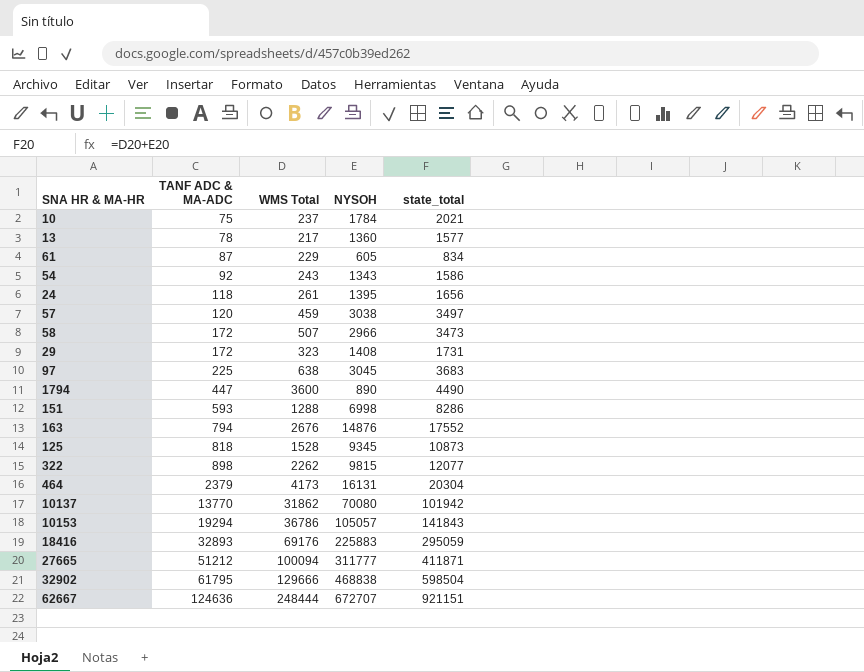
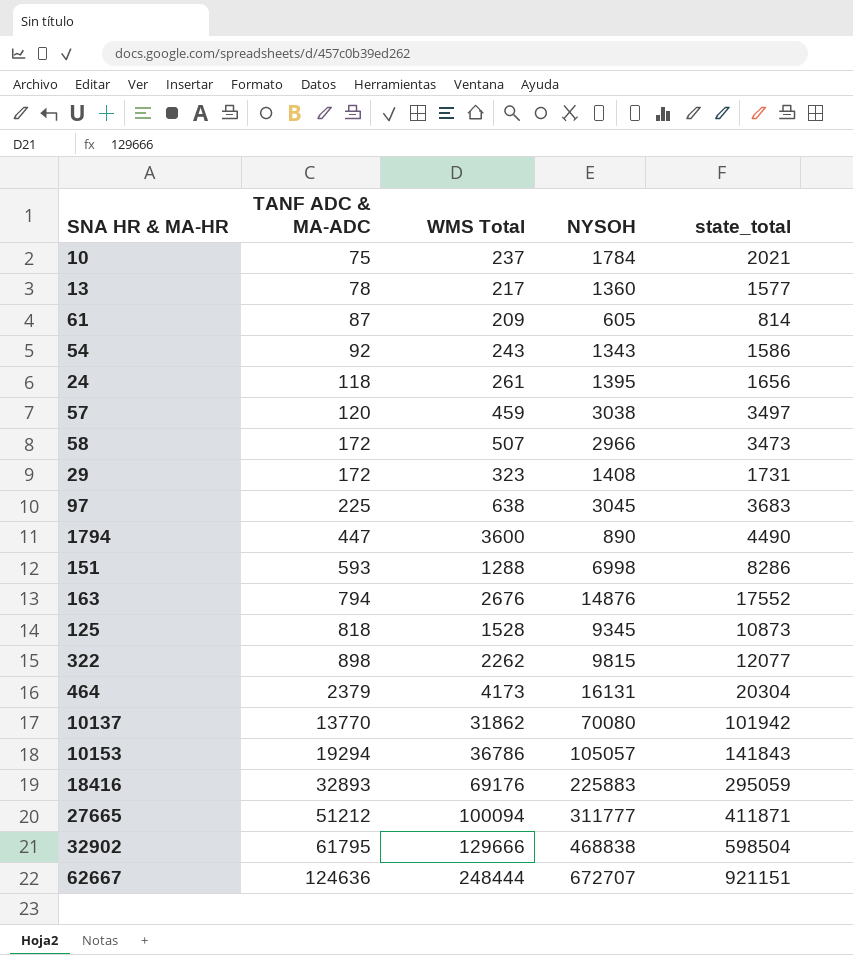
61 | WMS Total: 229 -> 209
61 | state_total: 834 -> 814

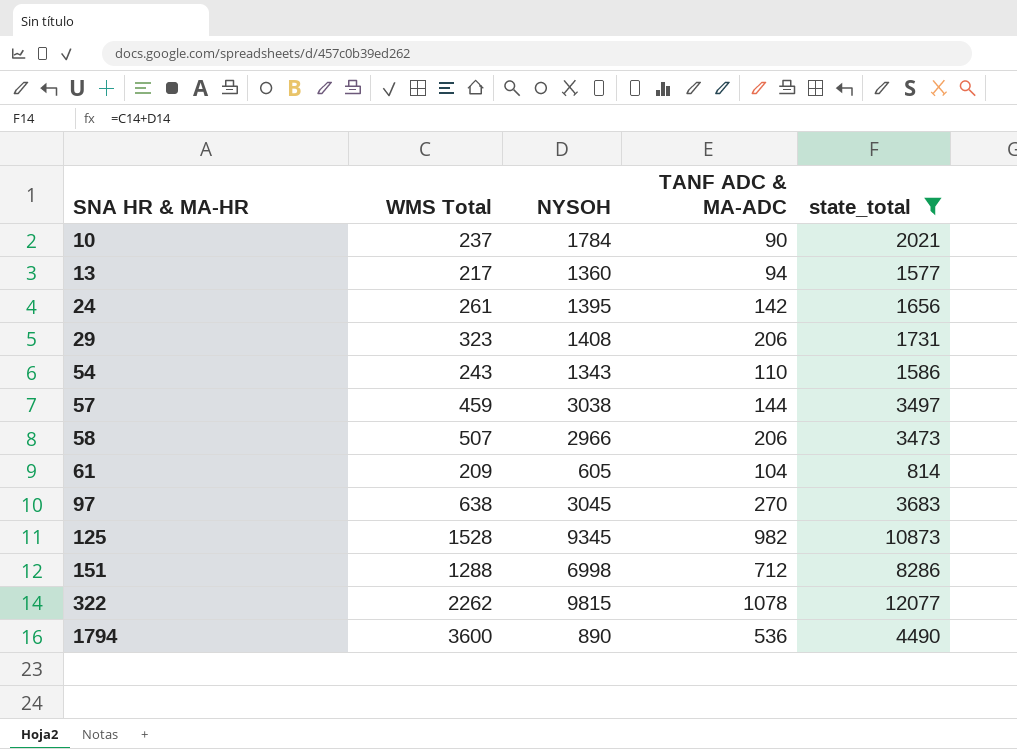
filter: none -> state_total <= 12077
row order: TANF ADC & MA-ADC ascending -> SNA HR & MA-HR ascending
column TANF ADC & MA-ADC | position: 2 -> 4
10 | TANF ADC & MA-ADC: 75 -> 90
13 | TANF ADC & MA-ADC: 78 -> 94
24 | TANF ADC & MA-ADC: 118 -> 142
29 | TANF ADC & MA-ADC: 172 -> 206
54 | TANF ADC & MA-ADC: 92 -> 110
57 | TANF ADC & MA-ADC: 120 -> 144
58 | TANF ADC & MA-ADC: 172 -> 206
61 | TANF ADC & MA-ADC: 87 -> 104
97 | TANF ADC & MA-ADC: 225 -> 270
125 | TANF ADC & MA-ADC: 818 -> 982
151 | TANF ADC & MA-ADC: 593 -> 712
322 | TANF ADC & MA-ADC: 898 -> 1078
1794 | TANF ADC & MA-ADC: 447 -> 536

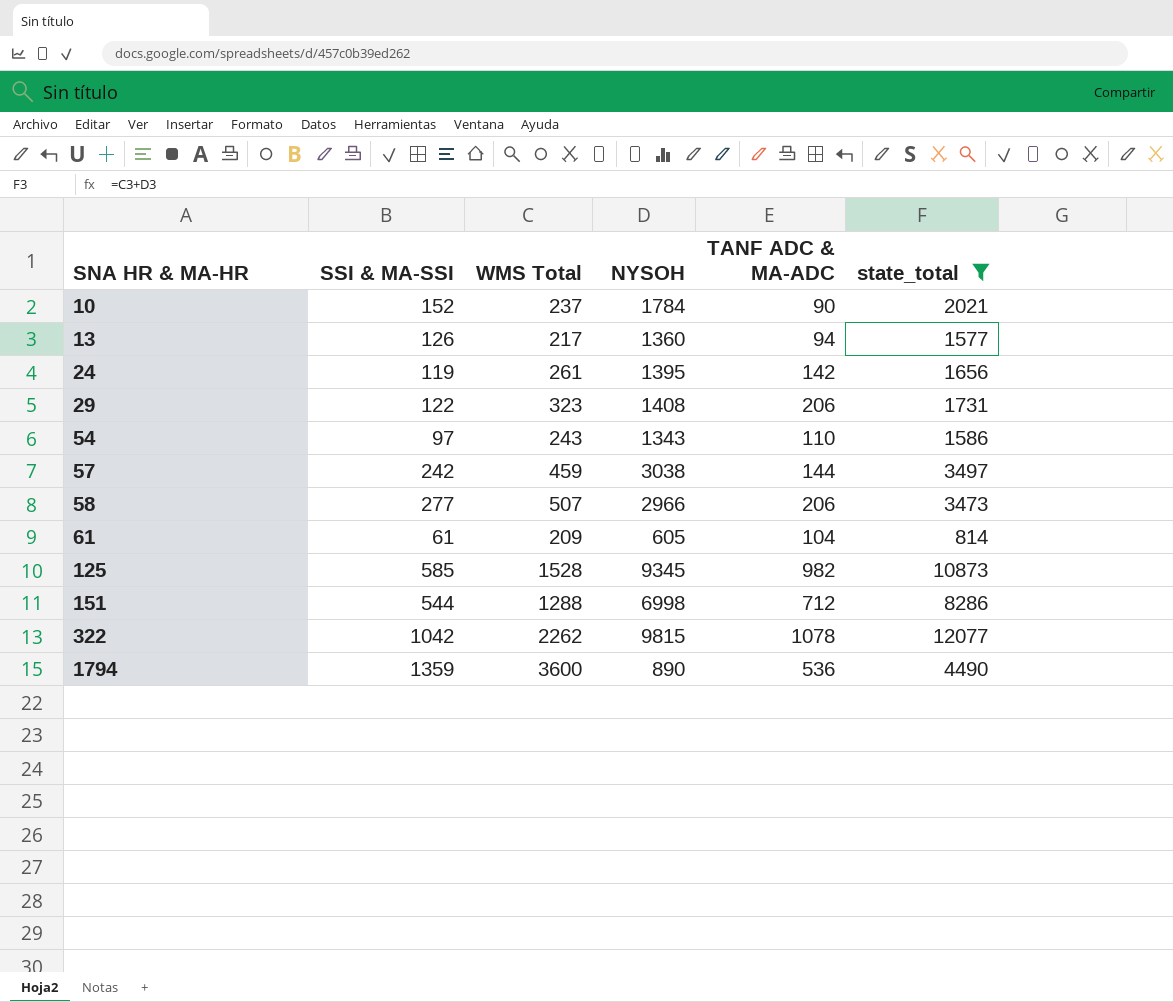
column SSI & MA-SSI | position: none -> 2
row 97: 638 | 3045 | 270 | 3683 -> none

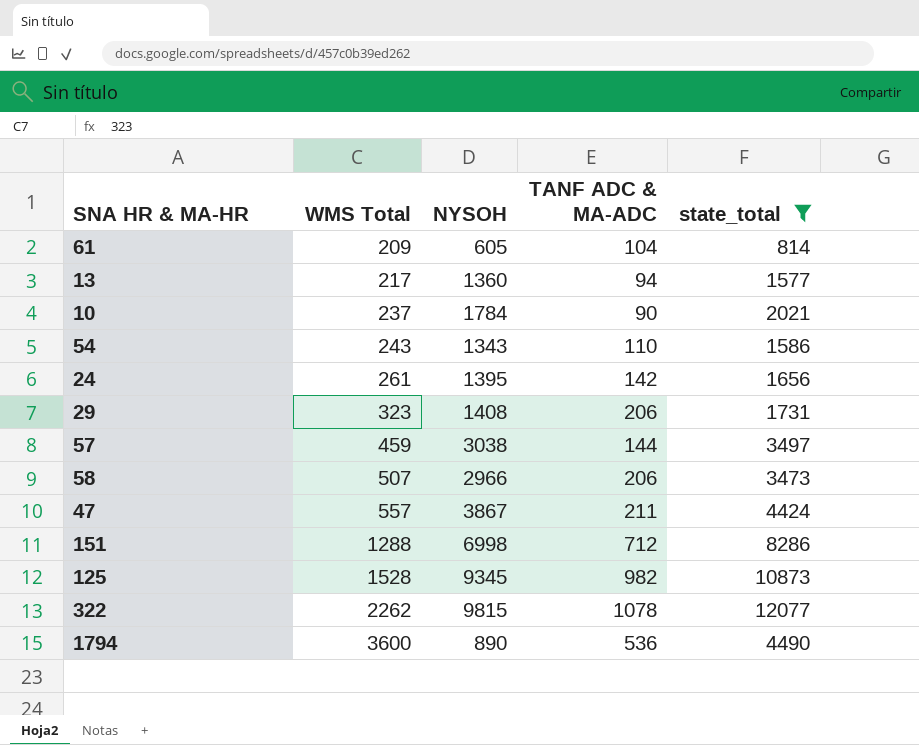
row order: SNA HR & MA-HR ascending -> WMS Total ascending
column SSI & MA-SSI | position: 2 -> none
row 47: none -> 557 | 3867 | 211 | 4424

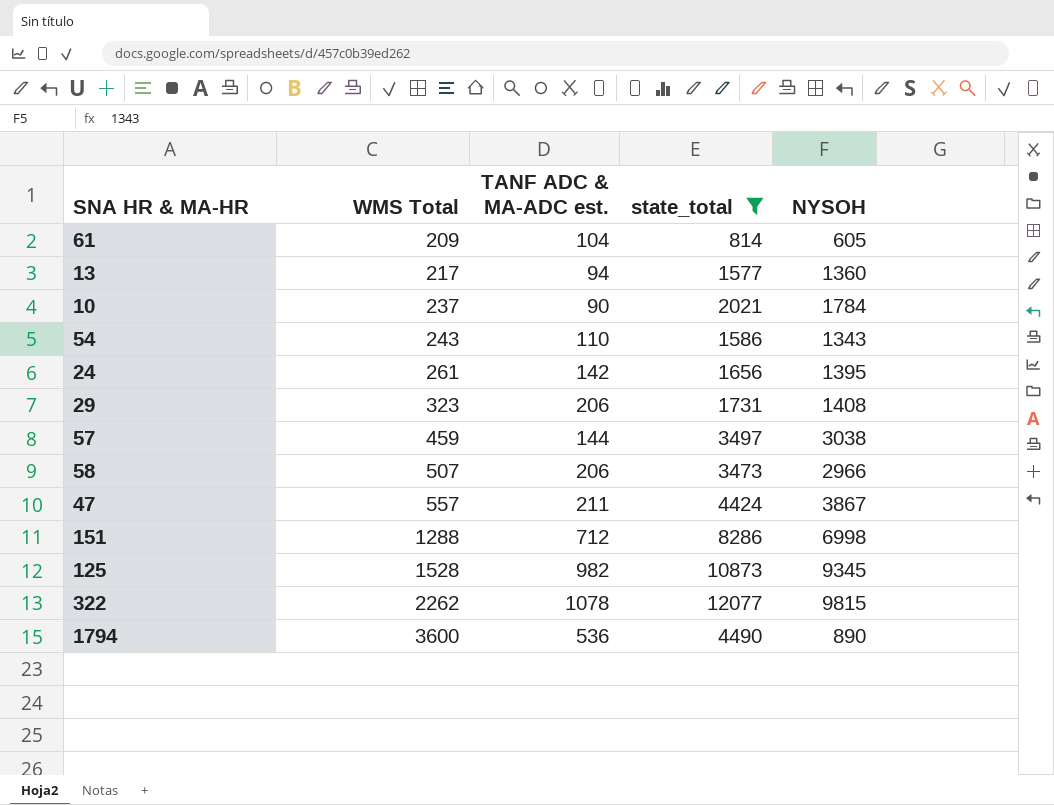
column name: TANF ADC & MA-ADC -> TANF ADC & MA-ADC est.
column NYSOH | position: 3 -> 5

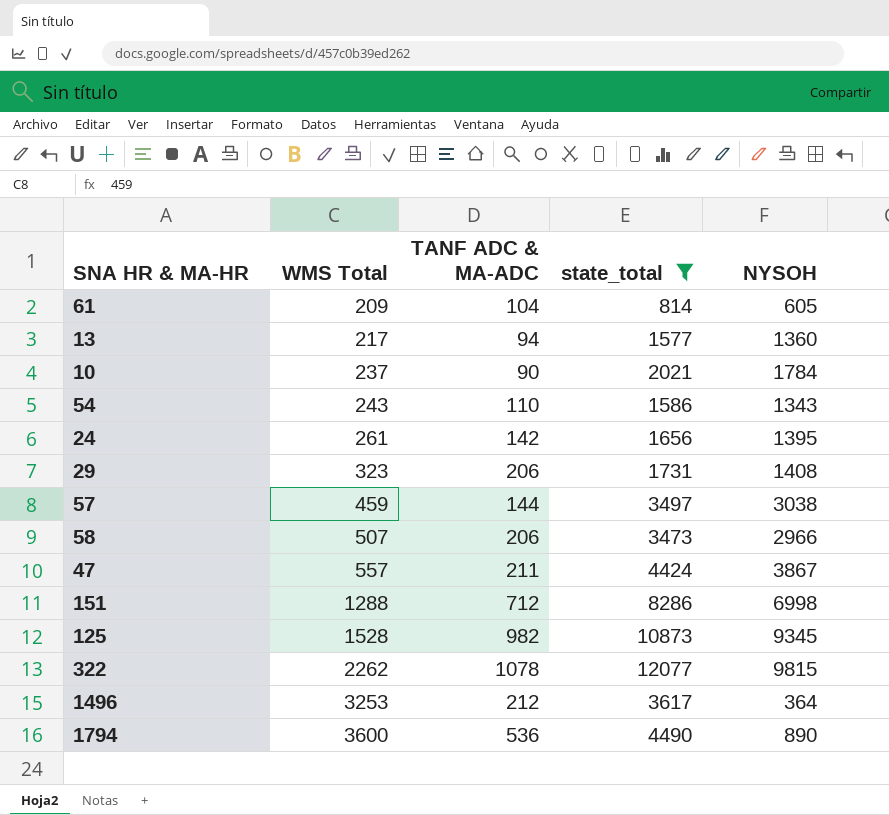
column name: TANF ADC & MA-ADC est. -> TANF ADC & MA-ADC
row 1496: none -> 3253 | 212 | 3617 | 364

